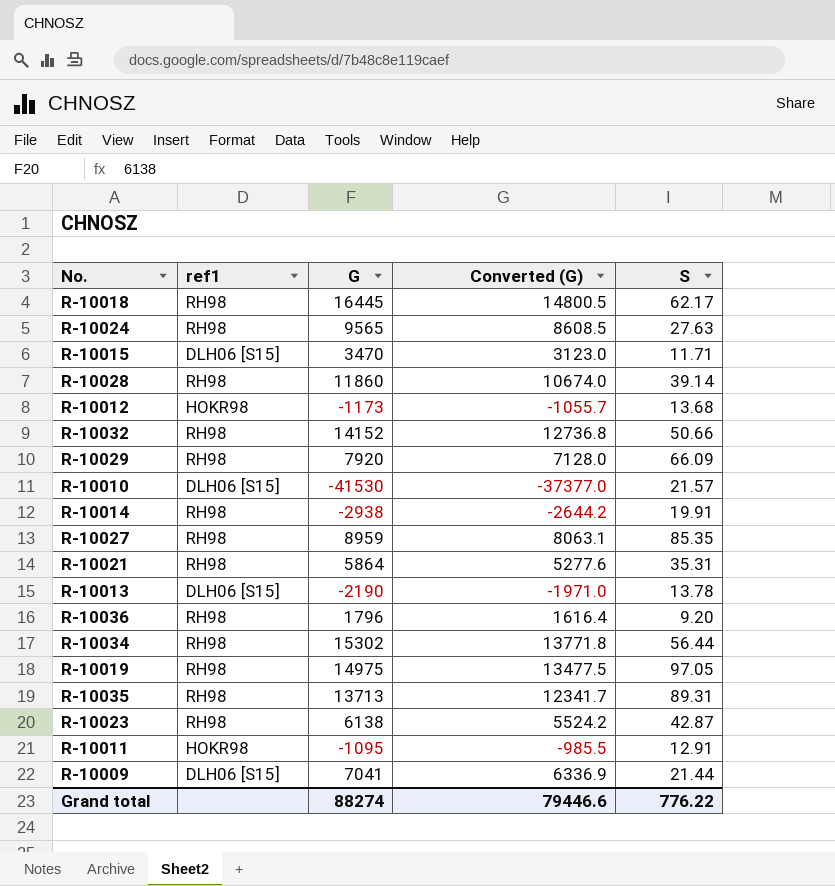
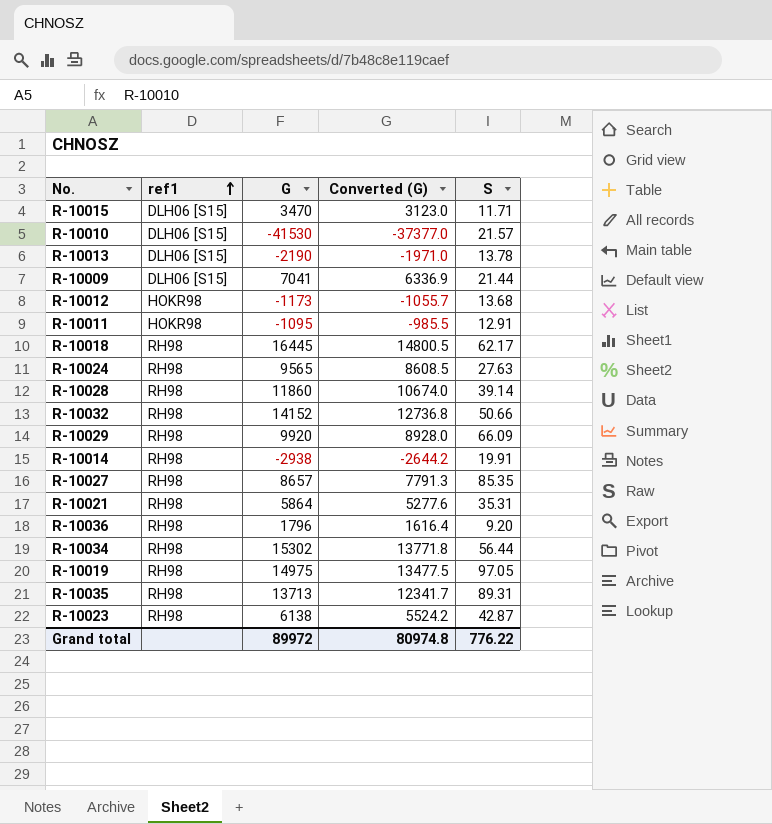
row order: none -> ref1 ascending
R-10029 | G: 7920 -> 9920
R-10029 | Converted (G): 7128.0 -> 8928.0
R-10027 | G: 8959 -> 8657
R-10027 | Converted (G): 8063.1 -> 7791.3
Grand total | G: 88274 -> 89972
Grand total | Converted (G): 79446.6 -> 80974.8

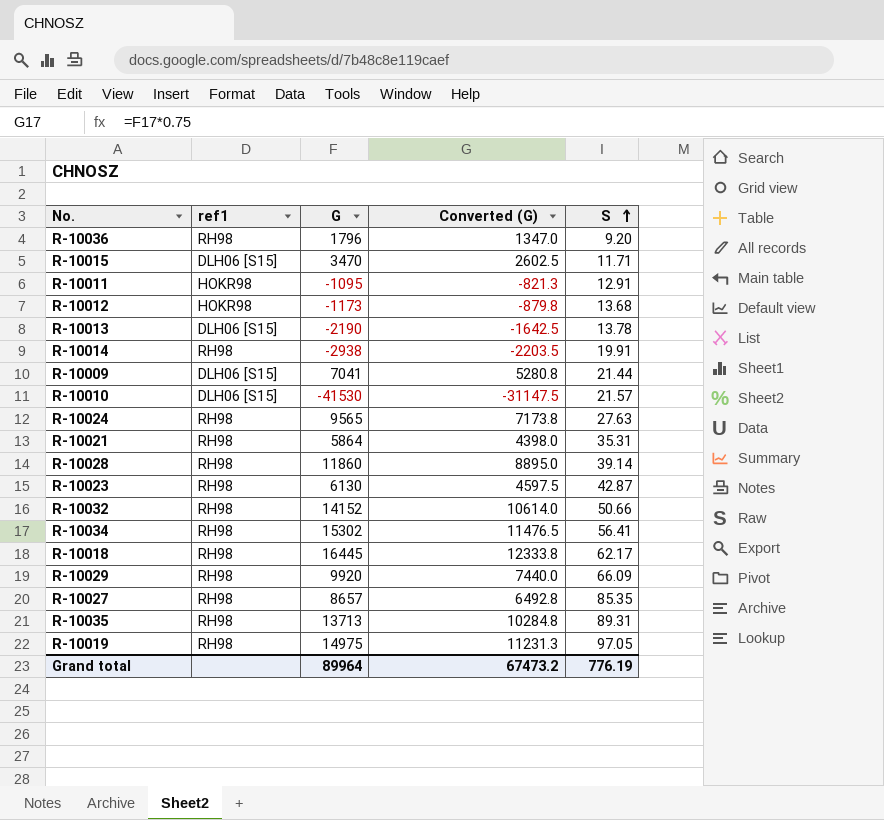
row order: ref1 ascending -> S ascending
column Converted (G) | formula: [G] * 0.9 -> [G] * 0.75
R-10023 | G: 6138 -> 6130
R-10034 | S: 56.44 -> 56.41
Grand total | G: 89972 -> 89964
Grand total | Converted (G): 80974.8 -> 67473.2
Grand total | S: 776.22 -> 776.19

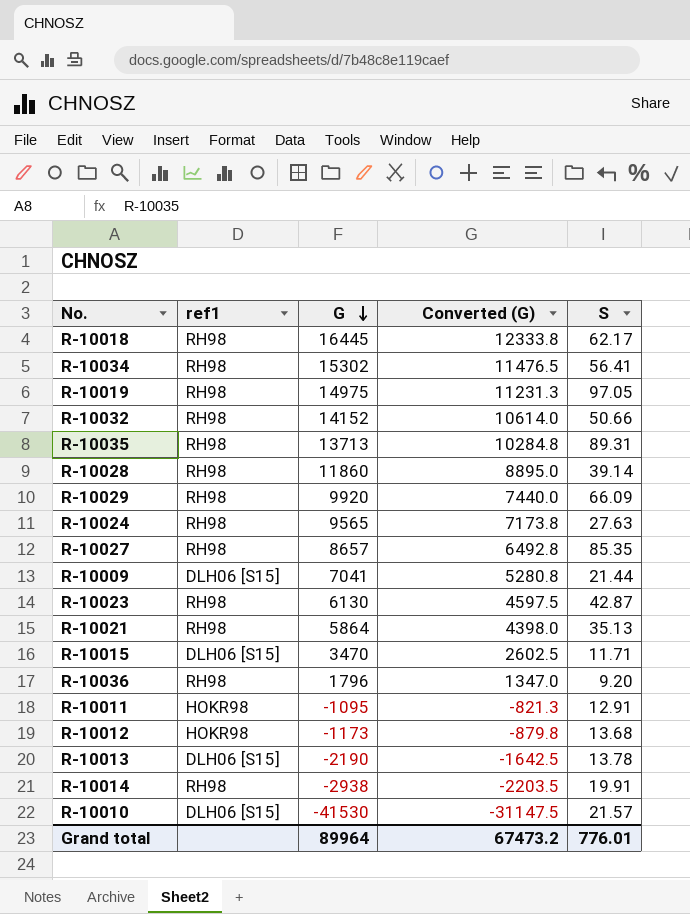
row order: S ascending -> G descending
R-10021 | S: 35.31 -> 35.13
Grand total | S: 776.19 -> 776.01

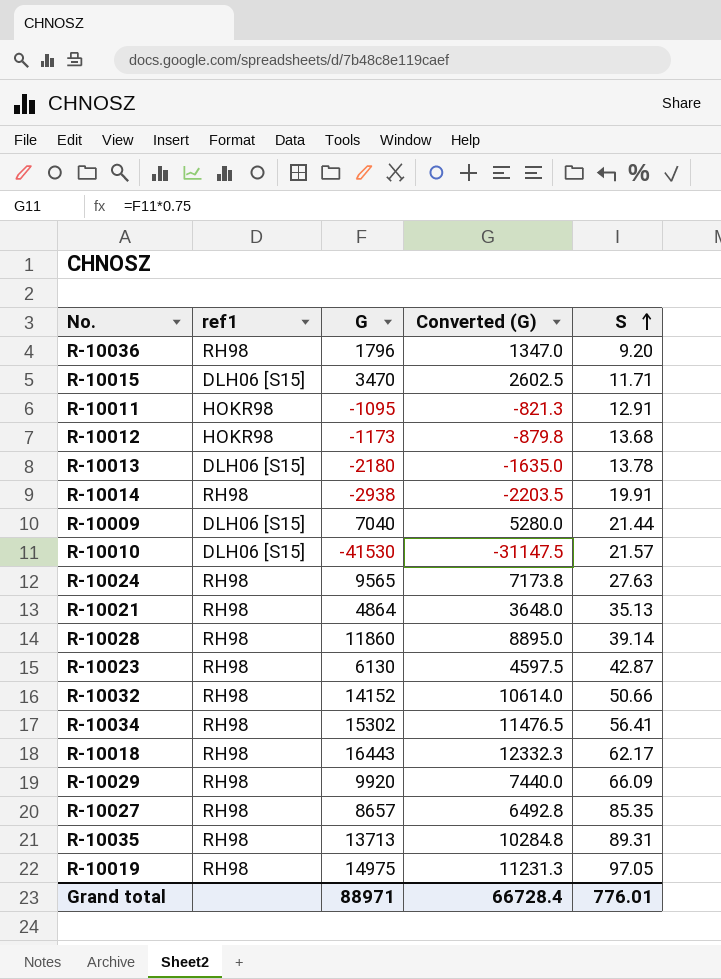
row order: G descending -> S ascending
R-10013 | G: -2190 -> -2180
R-10013 | Converted (G): -1642.5 -> -1635.0
R-10009 | G: 7041 -> 7040
R-10009 | Converted (G): 5280.8 -> 5280.0
R-10021 | G: 5864 -> 4864
R-10021 | Converted (G): 4398.0 -> 3648.0
R-10018 | G: 16445 -> 16443
R-10018 | Converted (G): 12333.8 -> 12332.3
Grand total | G: 89964 -> 88971
Grand total | Converted (G): 67473.2 -> 66728.4

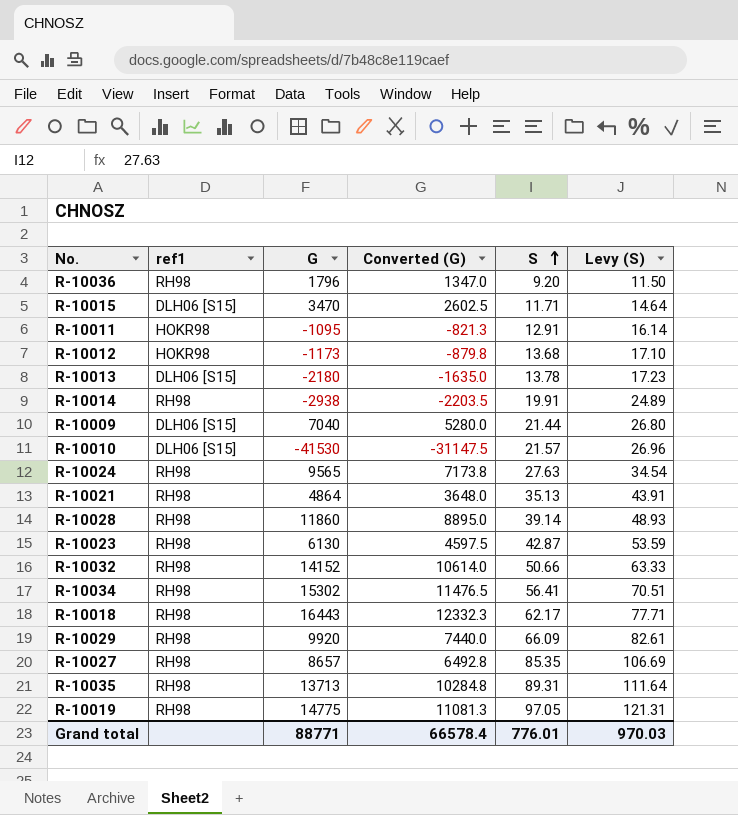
column Levy (S) | formula: none -> [S] * 1.25
R-10019 | G: 14975 -> 14775
R-10019 | Converted (G): 11231.3 -> 11081.3
Grand total | G: 88971 -> 88771
Grand total | Converted (G): 66728.4 -> 66578.4

